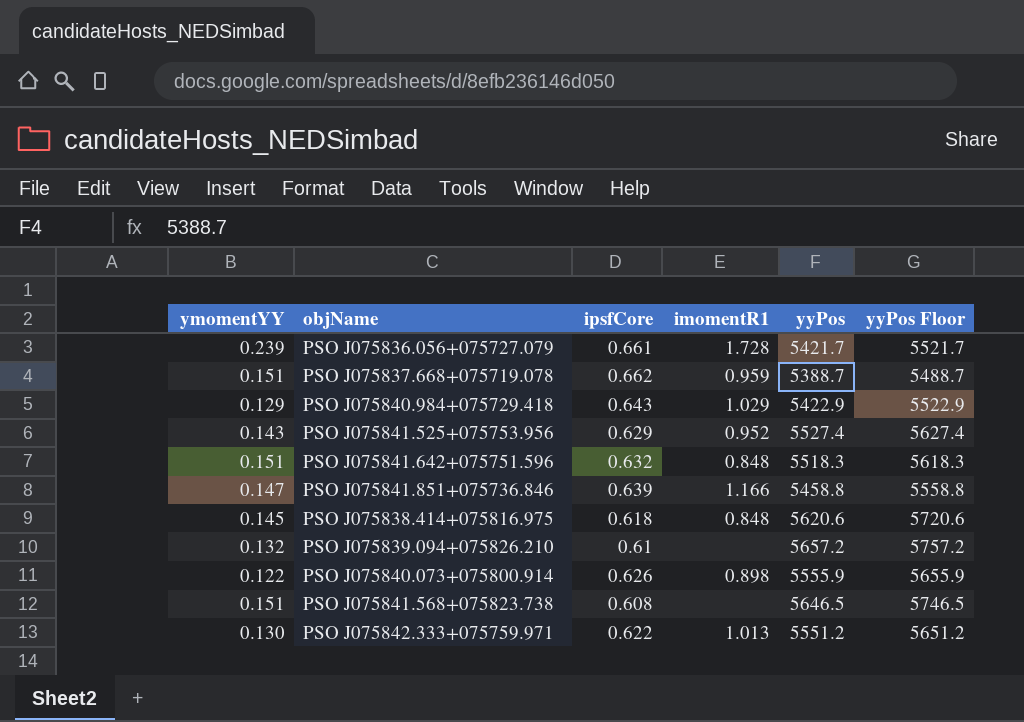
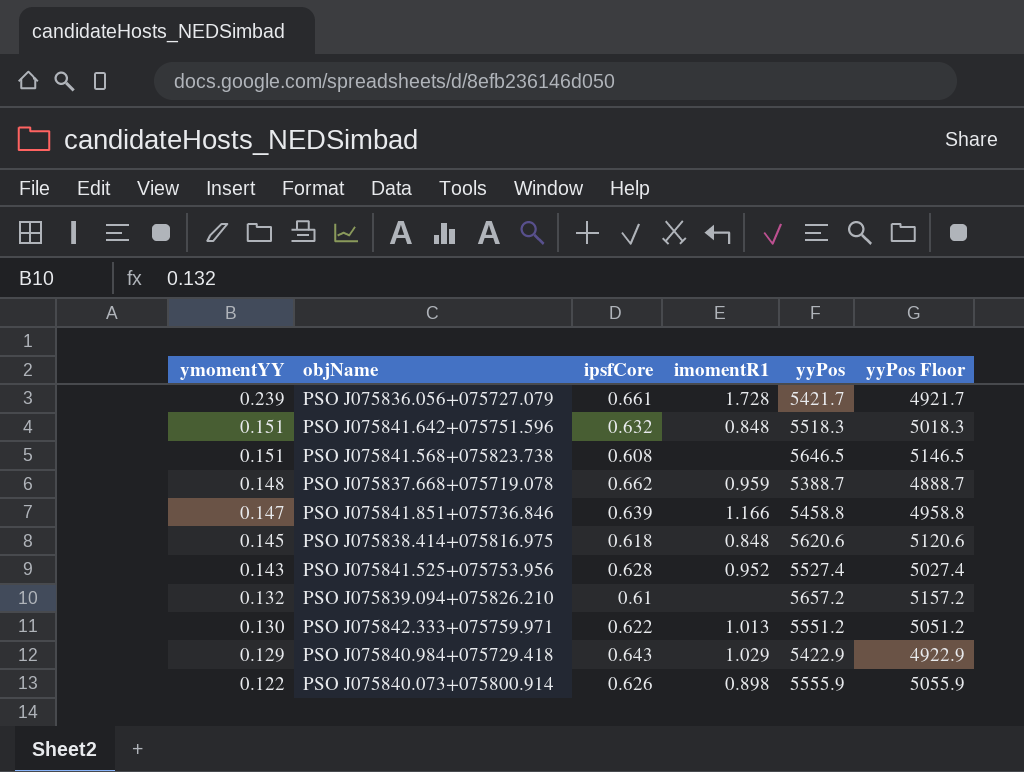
row order: none -> ymomentYY descending
column yyPos Floor | formula: [yyPos] + 100 -> [yyPos] - 500
PSO J075837.668+075719.078 | ymomentYY: 0.151 -> 0.148
PSO J075841.525+075753.956 | ipsfCore: 0.629 -> 0.628

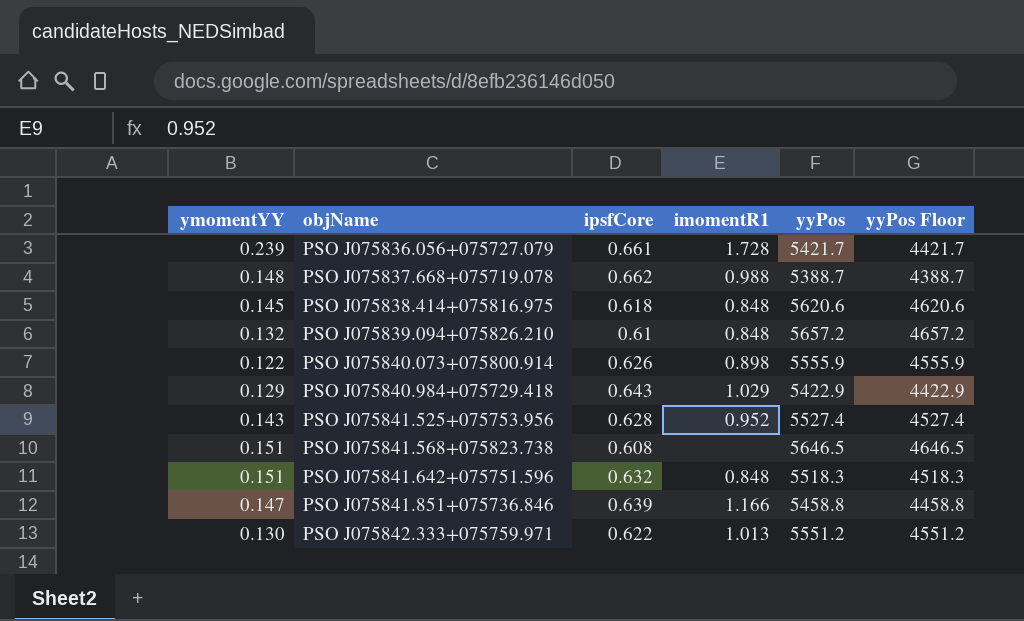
row order: ymomentYY descending -> objName ascending
column yyPos Floor | formula: [yyPos] - 500 -> [yyPos] - 1000
PSO J075837.668+075719.078 | imomentR1: 0.959 -> 0.988
PSO J075839.094+075826.210 | imomentR1: none -> 0.848

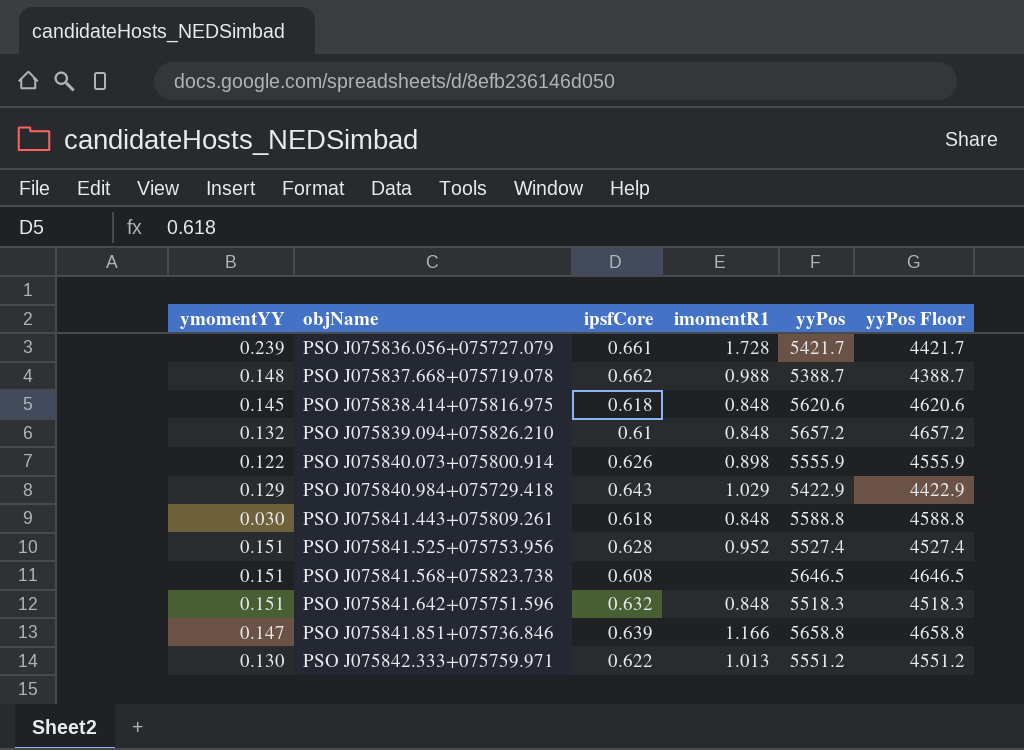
row PSO J075841.443+075809.261: none -> 0.030 | 0.618 | 0.848 | 5588.8 | 4588.8
PSO J075841.525+075753.956 | ymomentYY: 0.143 -> 0.151
PSO J075841.851+075736.846 | yyPos: 5458.8 -> 5658.8
PSO J075841.851+075736.846 | yyPos Floor: 4458.8 -> 4658.8

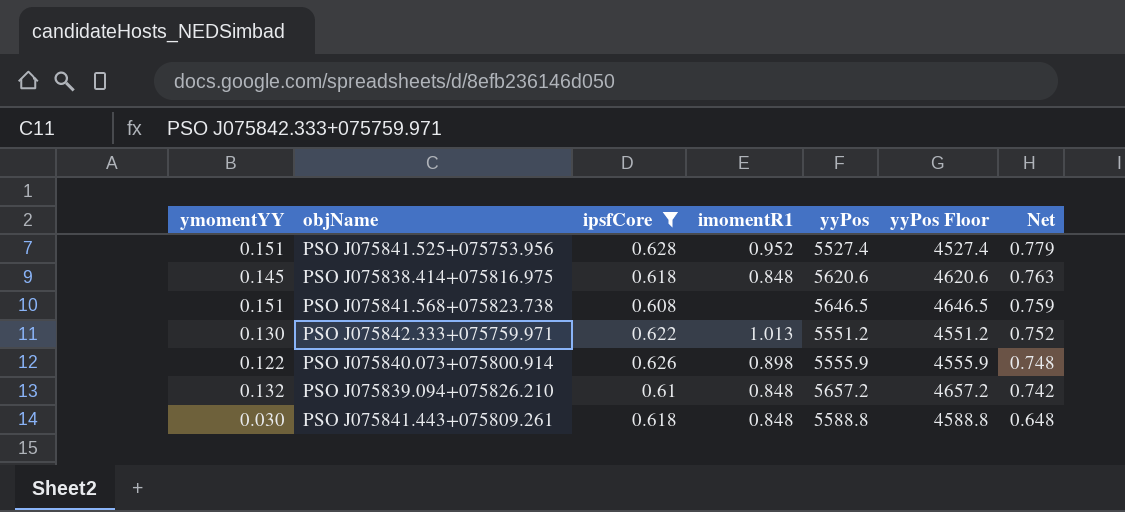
filter: none -> ipsfCore <= 0.628
row order: objName ascending -> Net descending
column Net | formula: none -> [ymomentYY] + [ipsfCore]

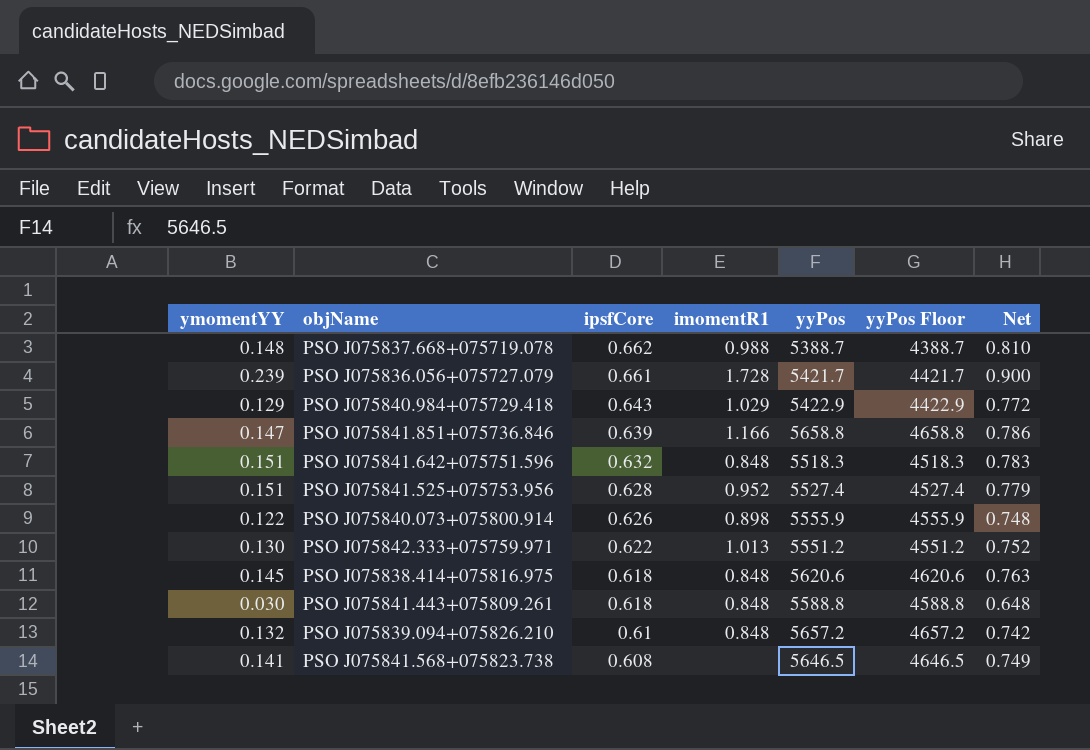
filter: ipsfCore <= 0.628 -> none
row order: Net descending -> ipsfCore descending
PSO J075841.568+075823.738 | ymomentYY: 0.151 -> 0.141
PSO J075841.568+075823.738 | Net: 0.759 -> 0.749

